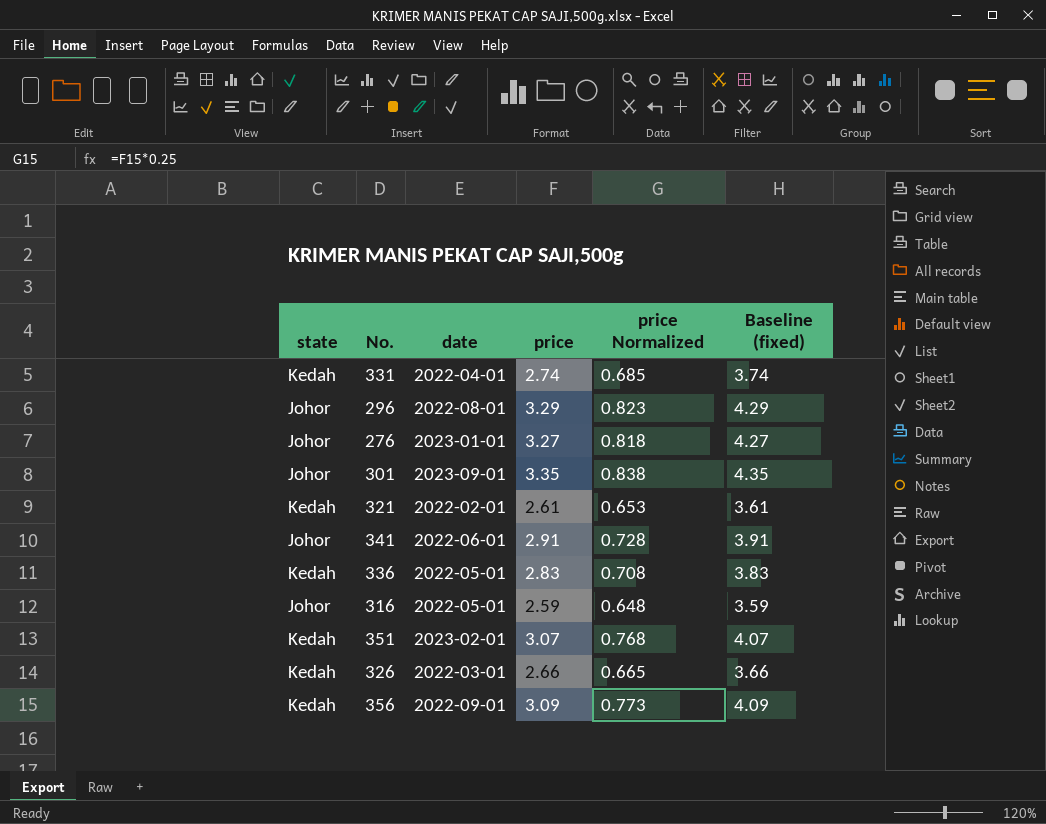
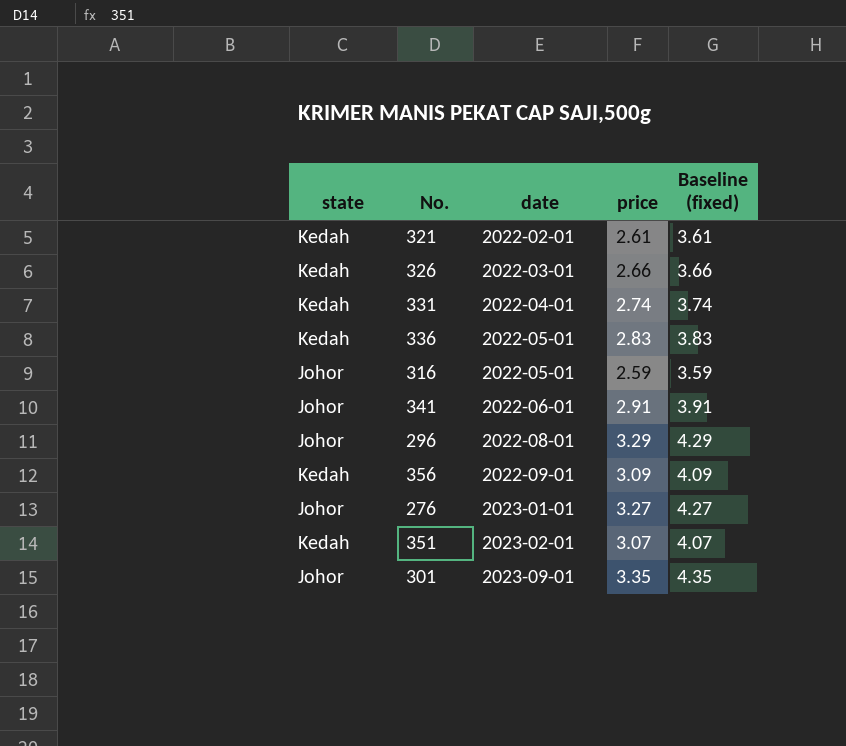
row order: none -> date ascending
column price Normalized | formula: [price] * 0.25 -> none

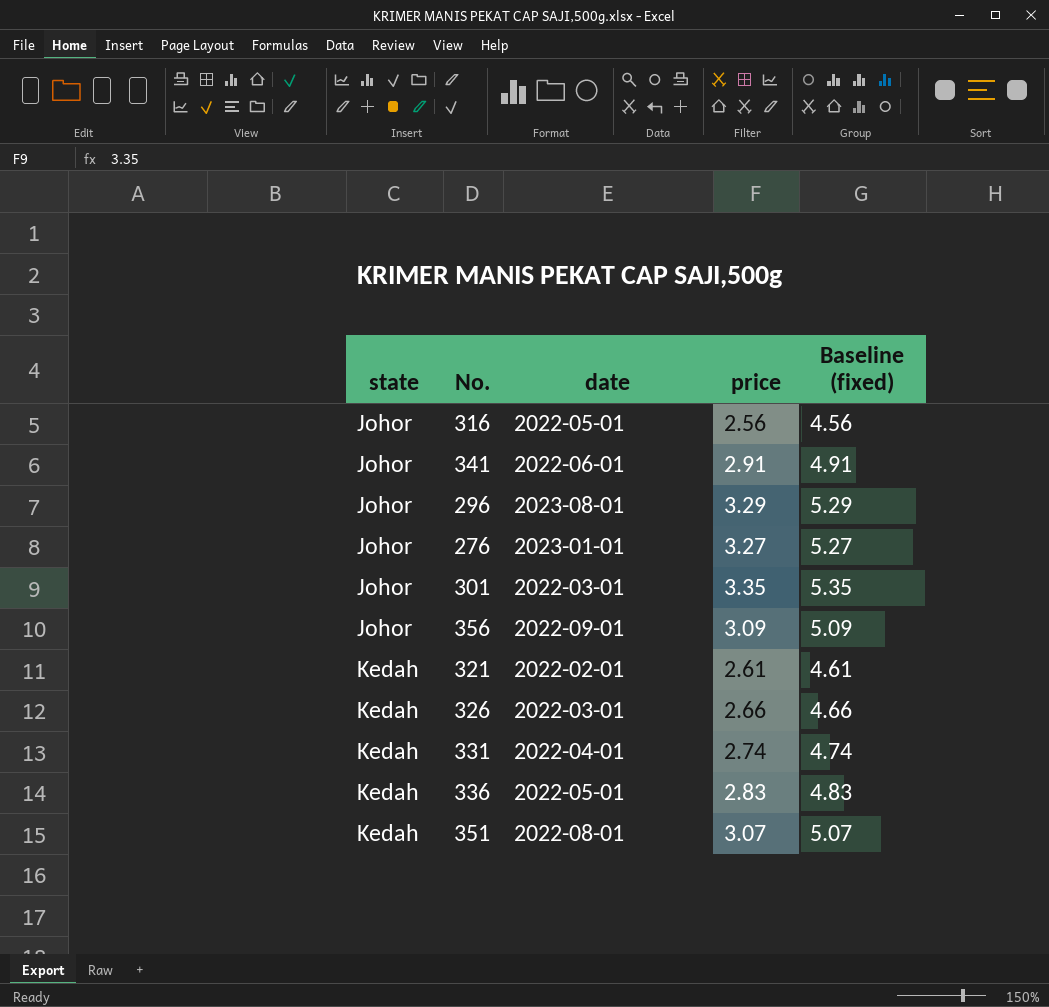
row order: date ascending -> state ascending
column Baseline (fixed) | formula: [price] + 1 -> [price] + 2
316 | price: 2.59 -> 2.56
296 | date: 2022-08-01 -> 2023-08-01
301 | date: 2023-09-01 -> 2022-03-01
356 | state: Kedah -> Johor
351 | date: 2023-02-01 -> 2022-08-01

